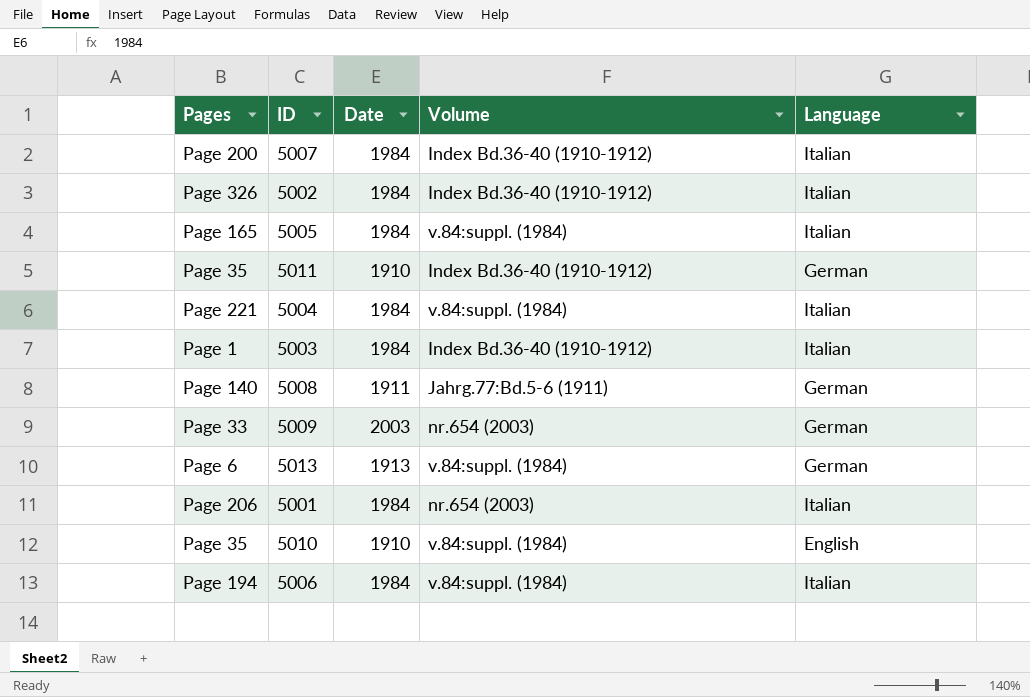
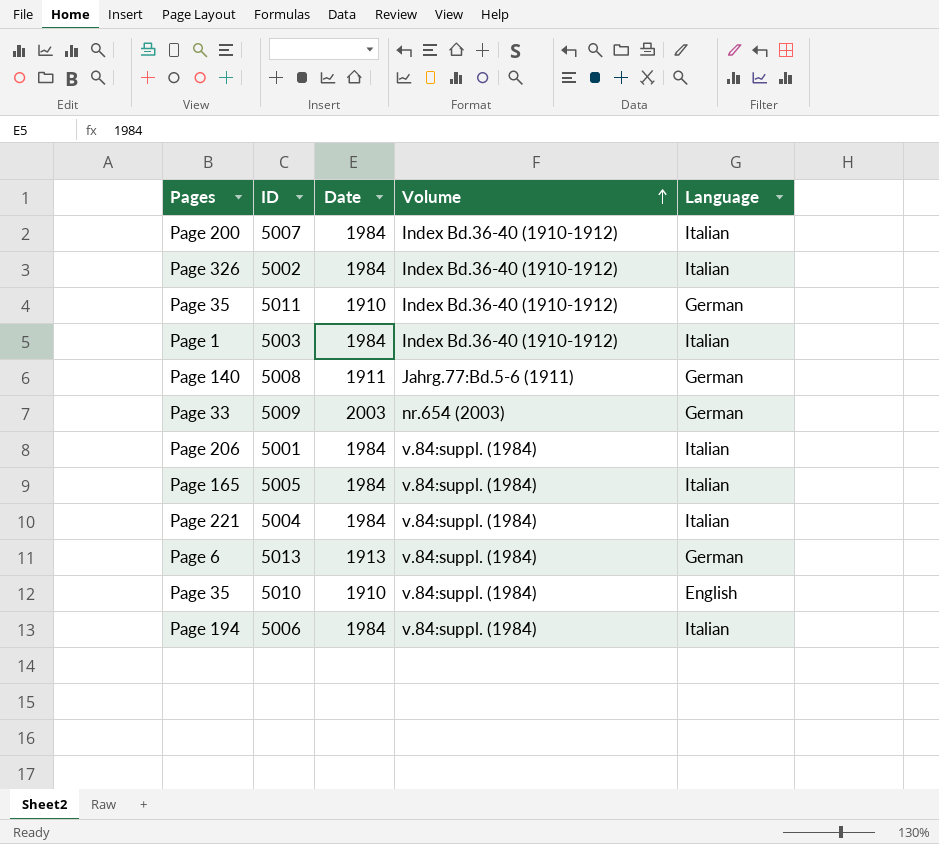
row order: none -> Volume ascending
5001 | Volume: nr.654 (2003) -> v.84:suppl. (1984)

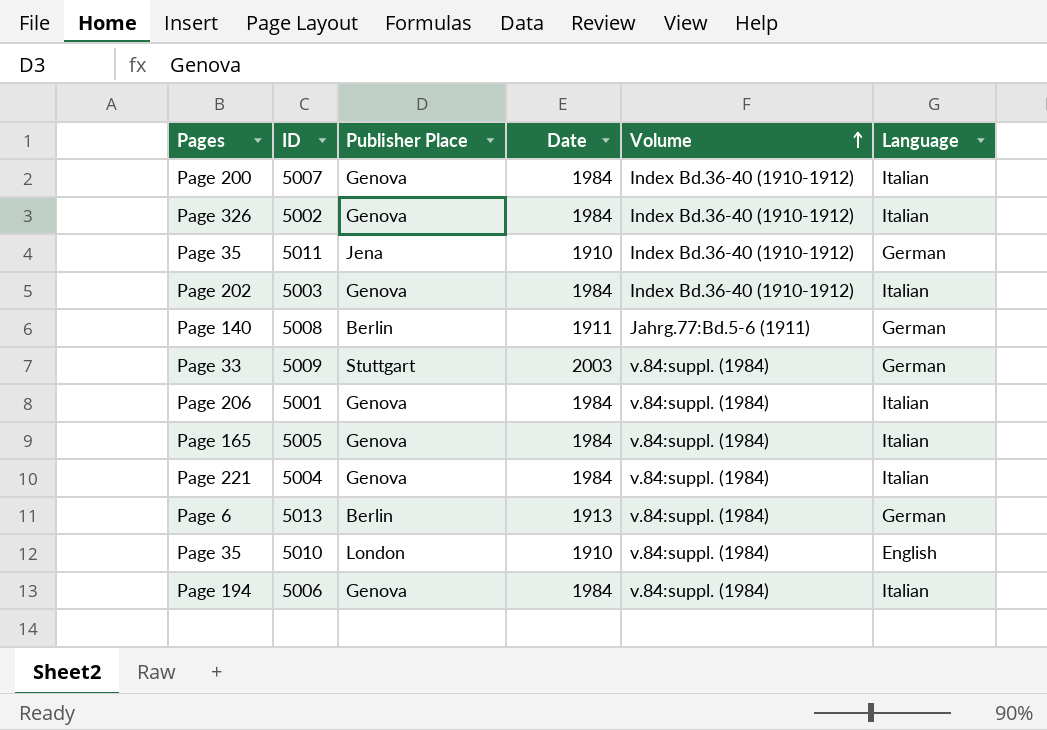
column Publisher Place | position: none -> 3
5003 | Pages: Page 1 -> Page 202
5009 | Volume: nr.654 (2003) -> v.84:suppl. (1984)

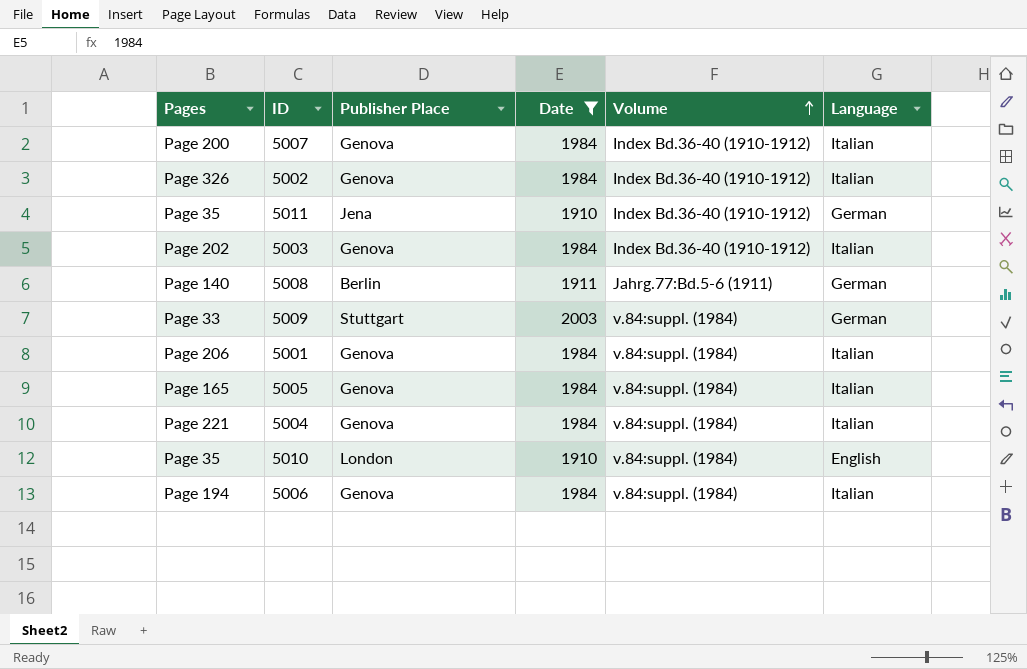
filter: none -> Date != 1913

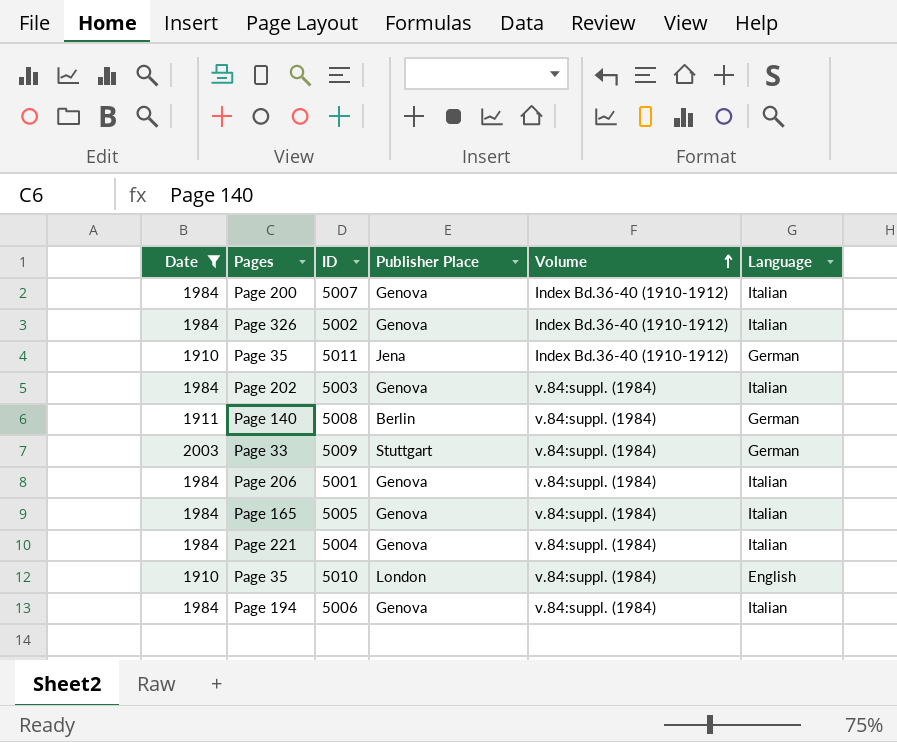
column Date | position: 4 -> 1
5003 | Volume: Index Bd.36-40 (1910-1912) -> v.84:suppl. (1984)
5008 | Volume: Jahrg.77:Bd.5-6 (1911) -> v.84:suppl. (1984)

